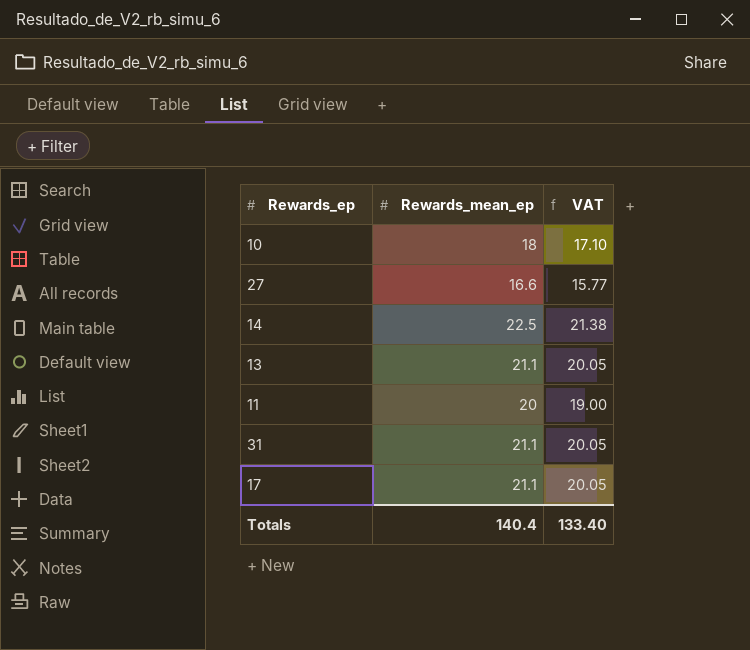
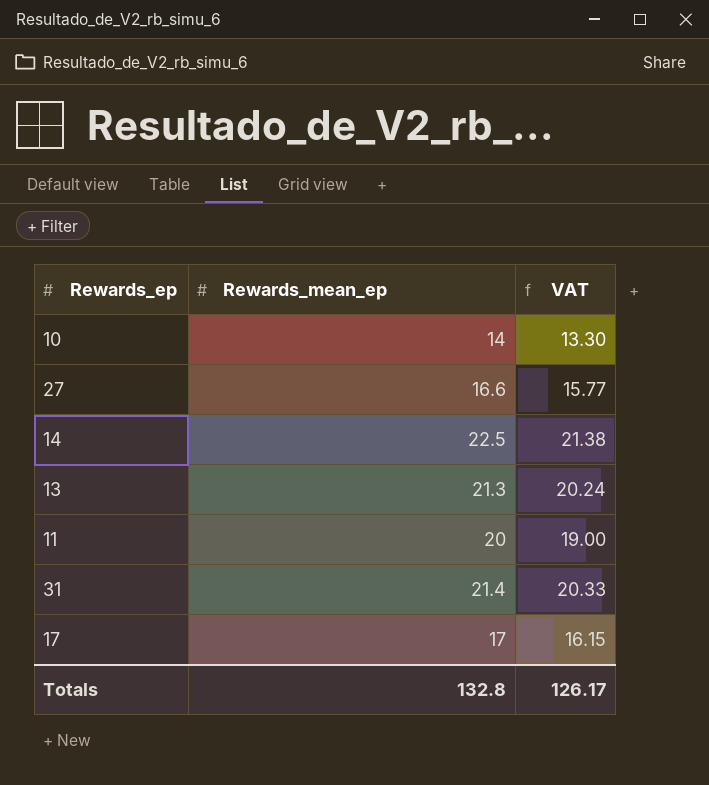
10 | Rewards_mean_ep: 18 -> 14
10 | VAT: 17.10 -> 13.30
13 | Rewards_mean_ep: 21.1 -> 21.3
13 | VAT: 20.05 -> 20.24
31 | Rewards_mean_ep: 21.1 -> 21.4
31 | VAT: 20.05 -> 20.33
17 | Rewards_mean_ep: 21.1 -> 17
17 | VAT: 20.05 -> 16.15
Totals | Rewards_mean_ep: 140.4 -> 132.8
Totals | VAT: 133.40 -> 126.17

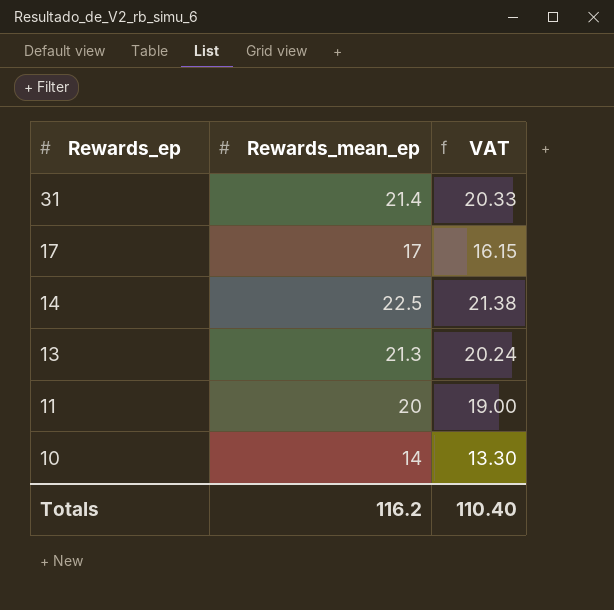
row order: none -> Rewards_ep descending
row 27: 16.6 | 15.77 -> none
Totals | Rewards_mean_ep: 132.8 -> 116.2
Totals | VAT: 126.17 -> 110.40

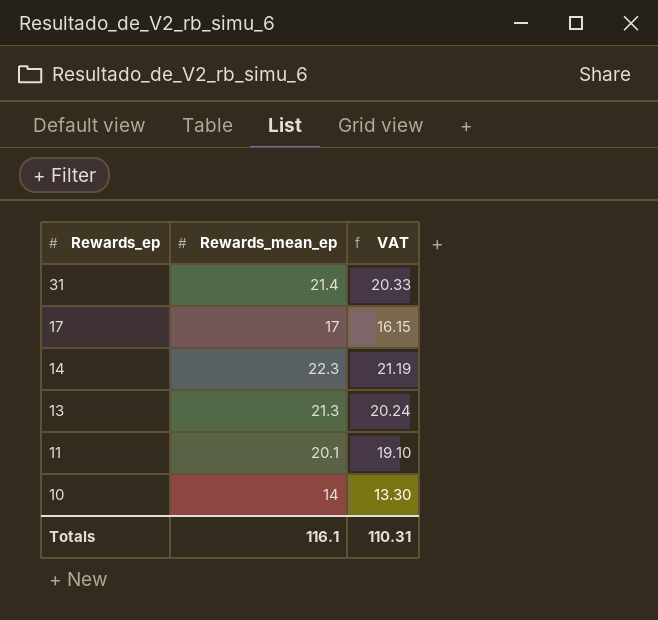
14 | Rewards_mean_ep: 22.5 -> 22.3
14 | VAT: 21.38 -> 21.19
11 | Rewards_mean_ep: 20 -> 20.1
11 | VAT: 19.00 -> 19.10
Totals | Rewards_mean_ep: 116.2 -> 116.1
Totals | VAT: 110.40 -> 110.31

